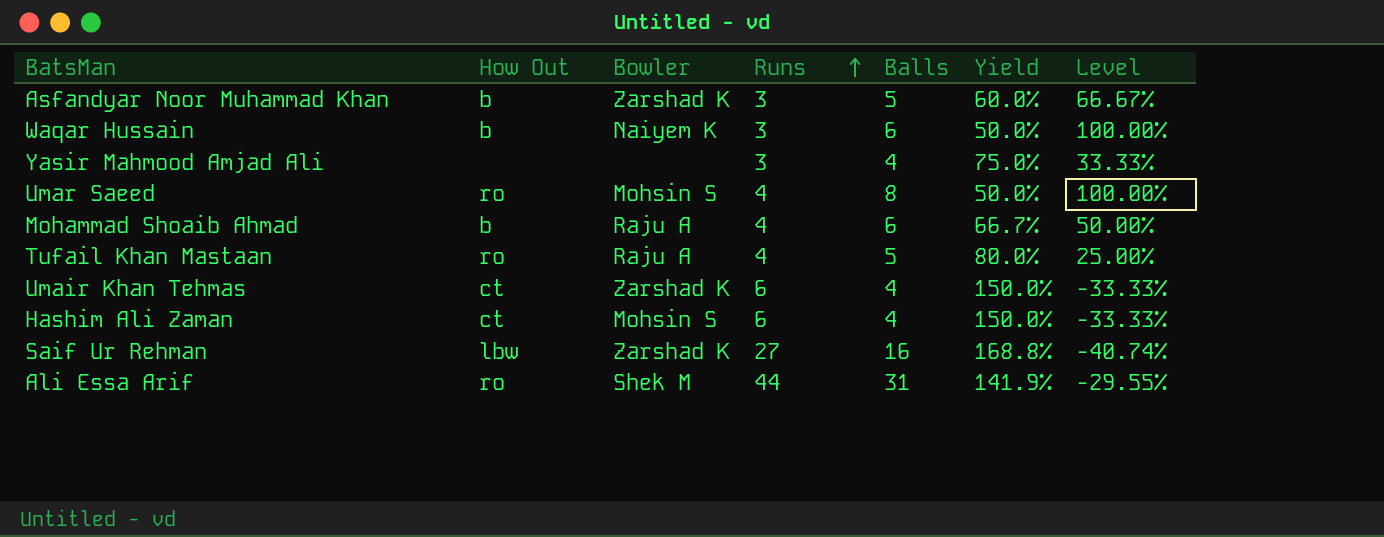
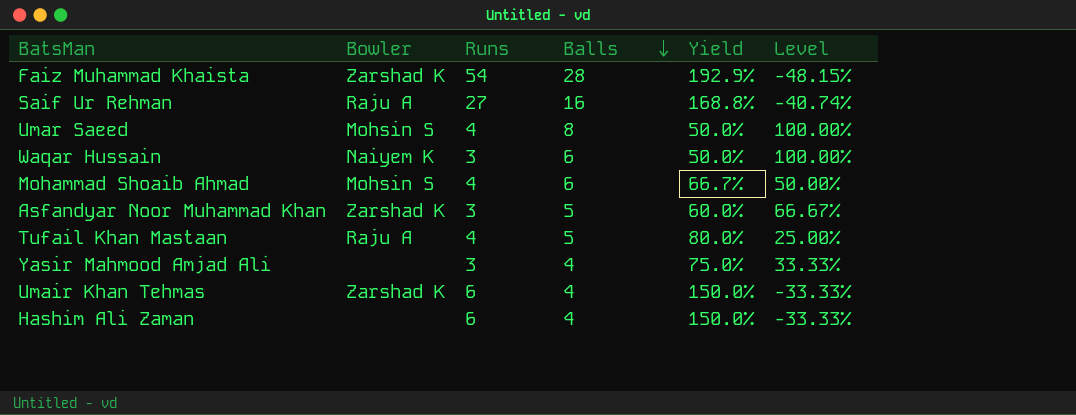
row order: Runs ascending -> Balls descending
column How Out | position: 2 -> none
row Ali Essa Arif: ro | Shek M | 44 | 31 | 141.9% | -29.55% -> none
row Faiz Muhammad Khaista: none -> Zarshad K | 54 | 28 | 192.9% | -48.15%
Saif Ur Rehman | Bowler: Zarshad K -> Raju A
Mohammad Shoaib Ahmad | Bowler: Raju A -> Mohsin S
Hashim Ali Zaman | Bowler: Mohsin S -> none

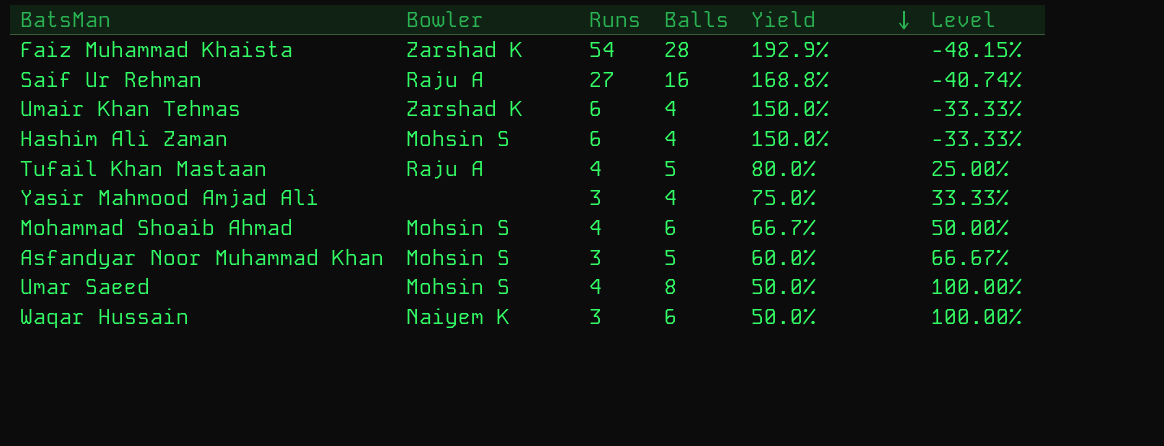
row order: Balls descending -> Yield descending
Hashim Ali Zaman | Bowler: none -> Mohsin S
Asfandyar Noor Muhammad Khan | Bowler: Zarshad K -> Mohsin S

